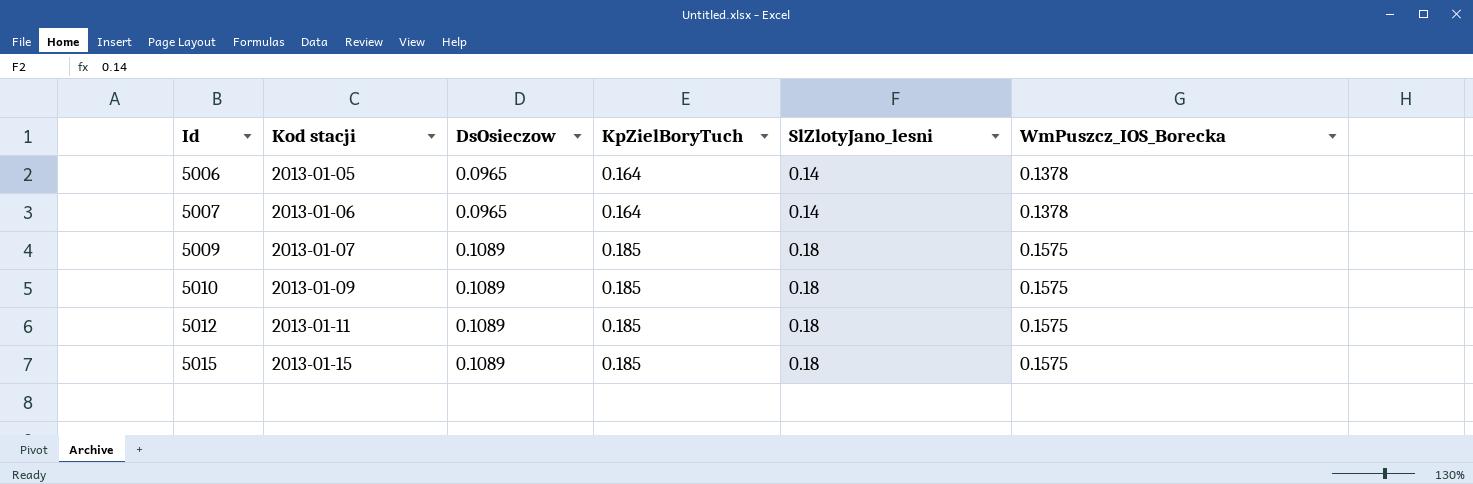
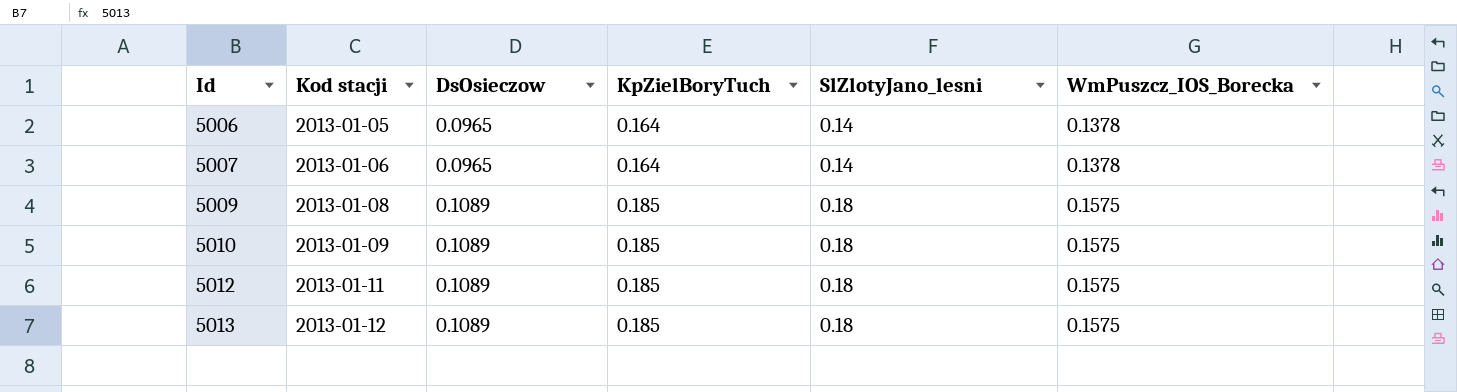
row 5015: 2013-01-15 | 0.1089 | 0.185 | 0.18 | 0.1575 -> none
5009 | Kod stacji: 2013-01-07 -> 2013-01-08
row 5013: none -> 2013-01-12 | 0.1089 | 0.185 | 0.18 | 0.1575

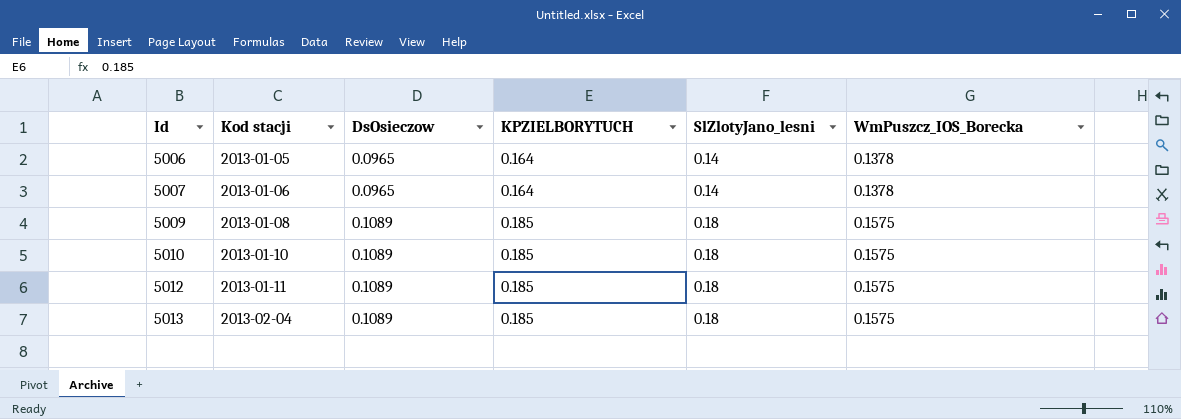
column name: KpZielBoryTuch -> KPZIELBORYTUCH
5010 | Kod stacji: 2013-01-09 -> 2013-01-10
5013 | Kod stacji: 2013-01-12 -> 2013-02-04

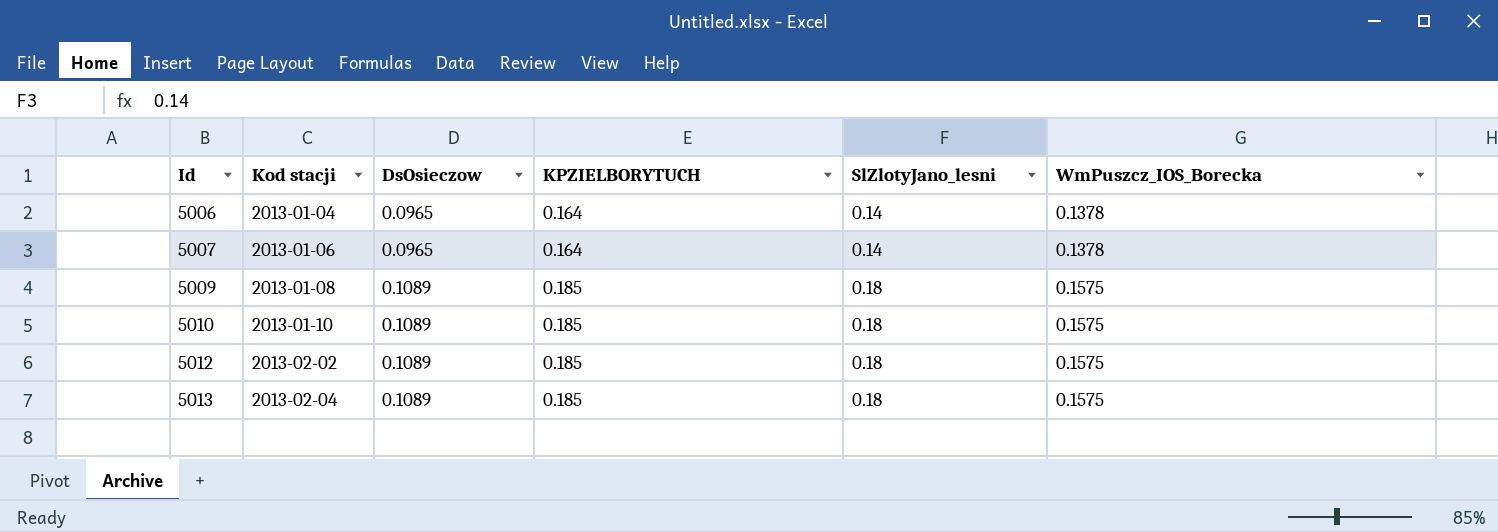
5006 | Kod stacji: 2013-01-05 -> 2013-01-04
5012 | Kod stacji: 2013-01-11 -> 2013-02-02

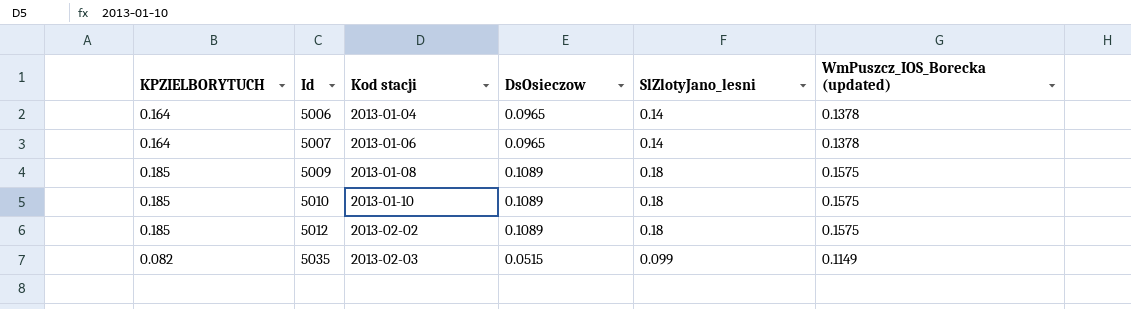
column KPZIELBORYTUCH | position: 4 -> 1
column name: WmPuszcz_IOS_Borecka -> WmPuszcz_IOS_Borecka (updated)
row 5013: 2013-02-04 | 0.1089 | 0.185 | 0.18 | 0.1575 -> none
row 5035: none -> 0.082 | 2013-02-03 | 0.0515 | 0.099 | 0.1149

